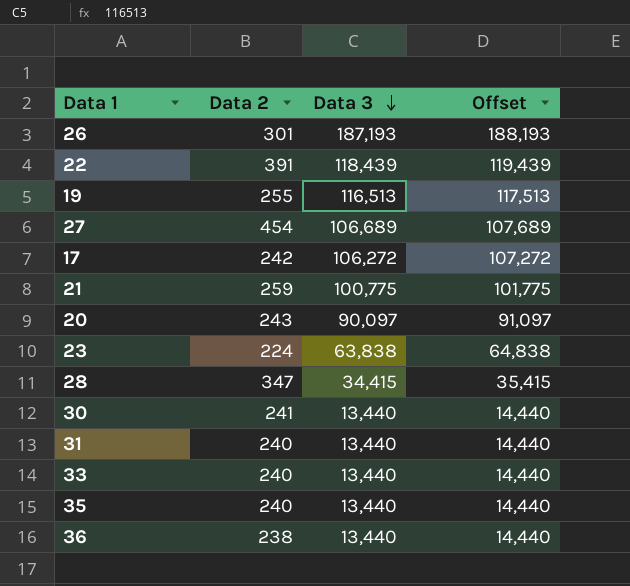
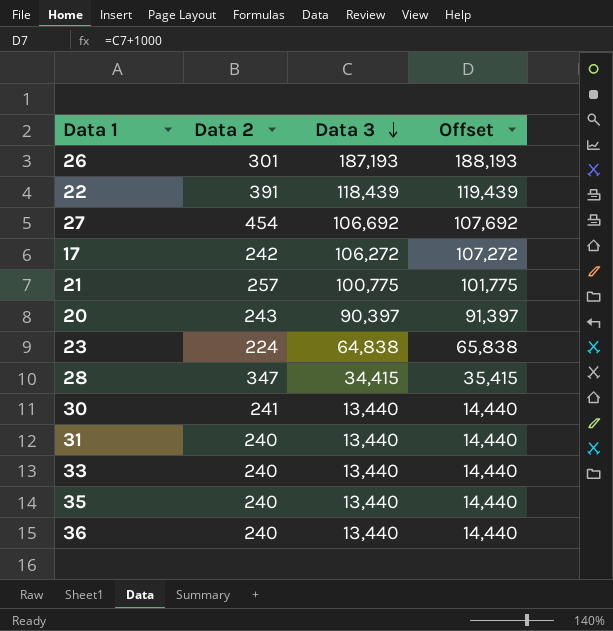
row 19: 255 | 116,513 | 117,513 -> none
27 | Data 3: 106,689 -> 106,692
27 | Offset: 107,689 -> 107,692
21 | Data 2: 259 -> 257
20 | Data 3: 90,097 -> 90,397
20 | Offset: 91,097 -> 91,397
23 | Data 3: 63,838 -> 64,838
23 | Offset: 64,838 -> 65,838
36 | Data 2: 238 -> 240

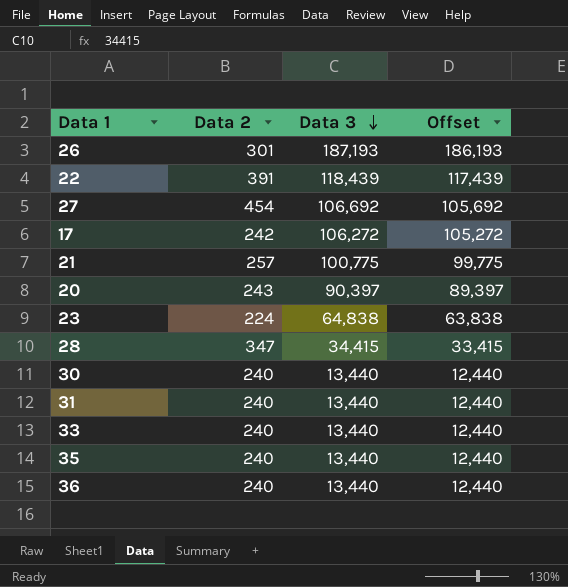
column Offset | formula: [Data 3] + 1000 -> [Data 3] - 1000
30 | Data 2: 241 -> 240

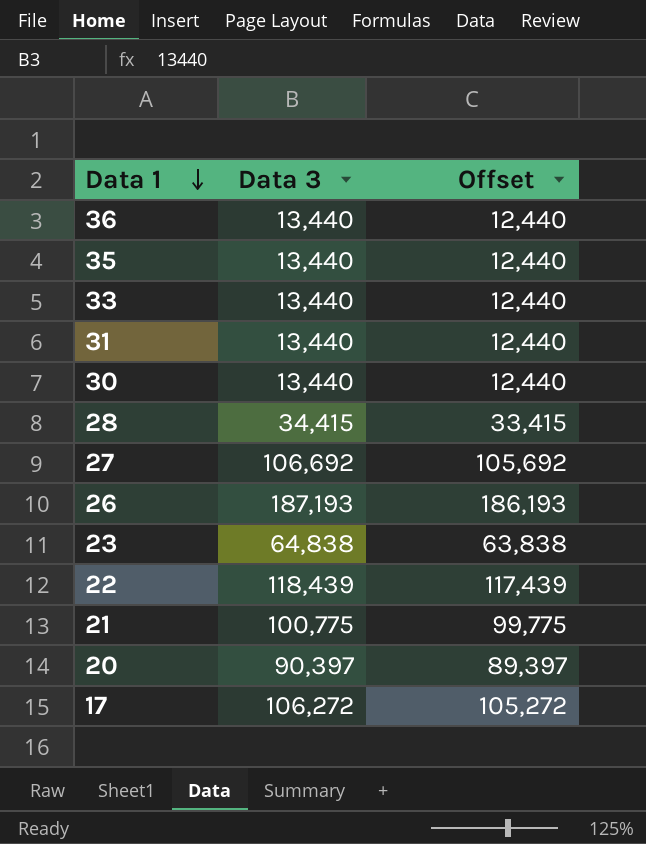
row order: Data 3 descending -> Data 1 descending
column Data 2 | position: 2 -> none

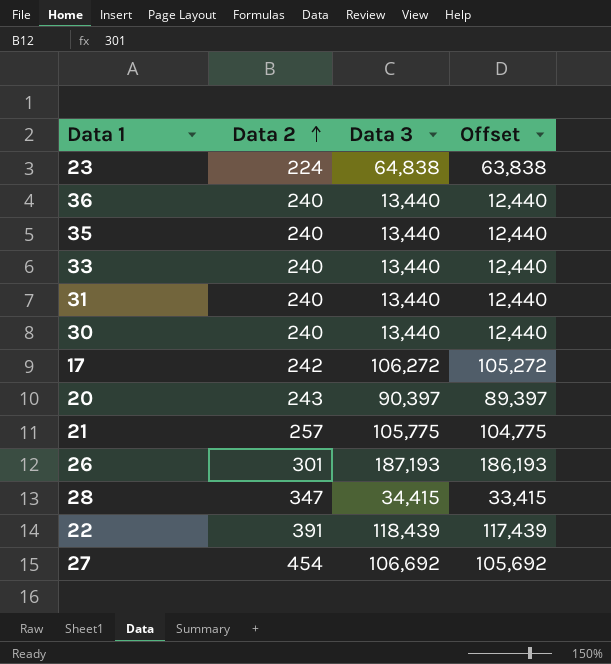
row order: Data 1 descending -> Data 2 ascending
column Data 2 | position: none -> 2
21 | Data 3: 100,775 -> 105,775
21 | Offset: 99,775 -> 104,775

